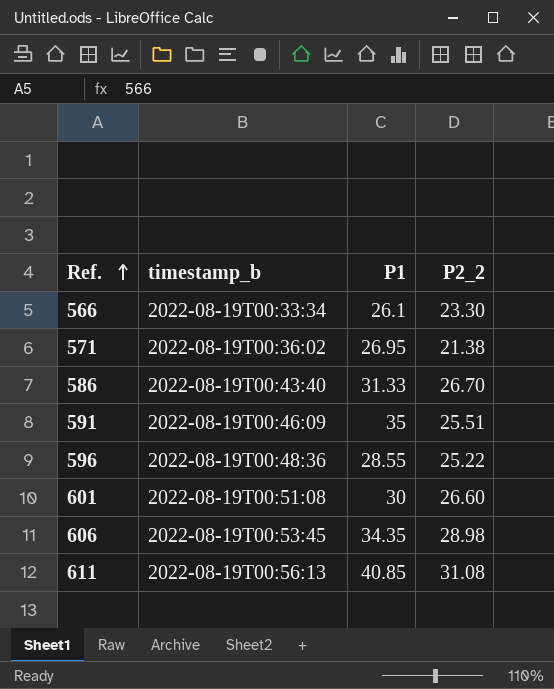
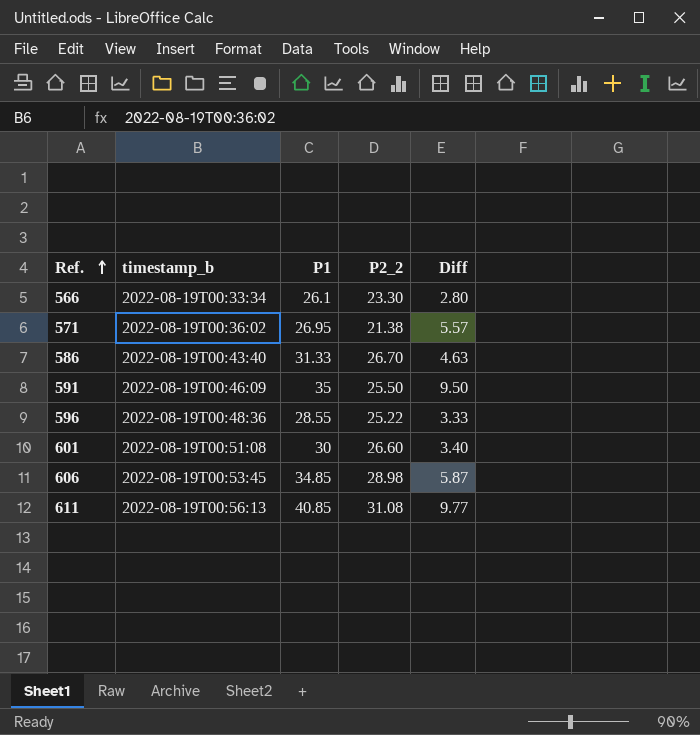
column Diff | formula: none -> [P1] - [P2_2]
591 | P2_2: 25.51 -> 25.50
606 | P1: 34.35 -> 34.85

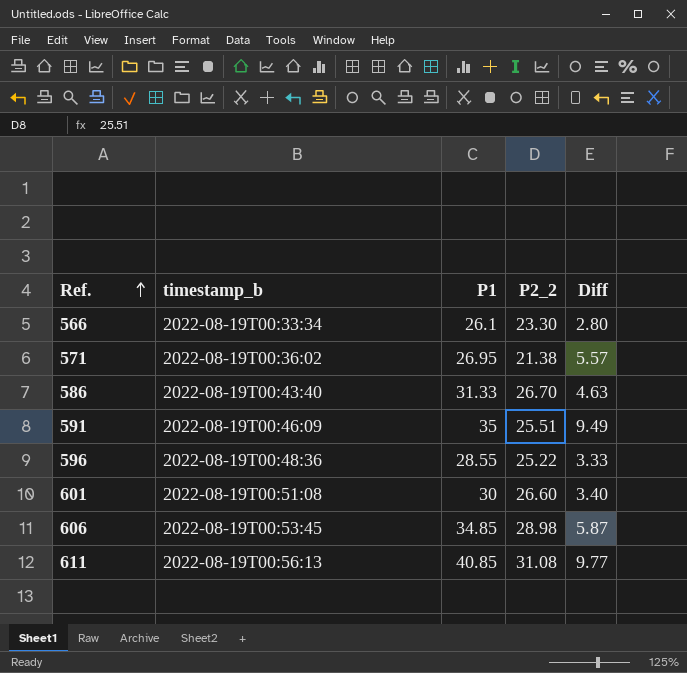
591 | P2_2: 25.50 -> 25.51
591 | Diff: 9.50 -> 9.49

